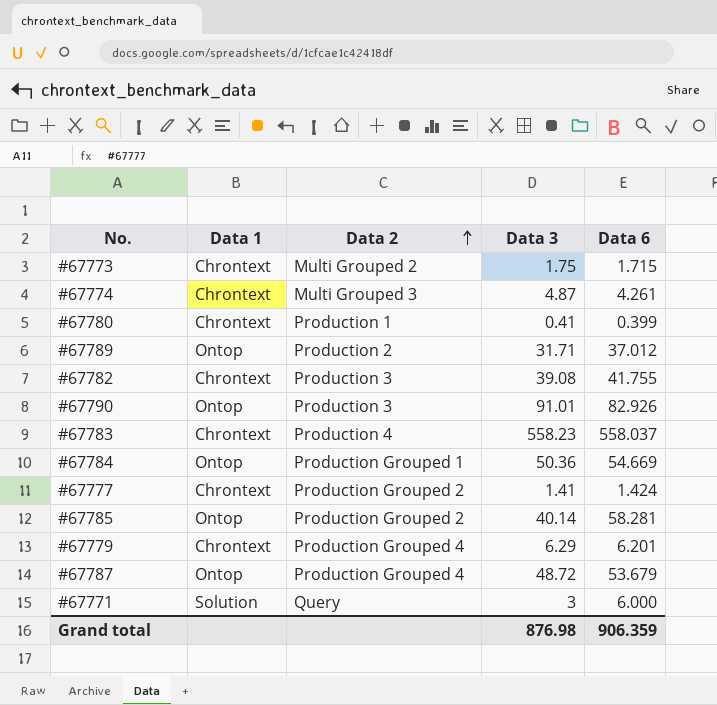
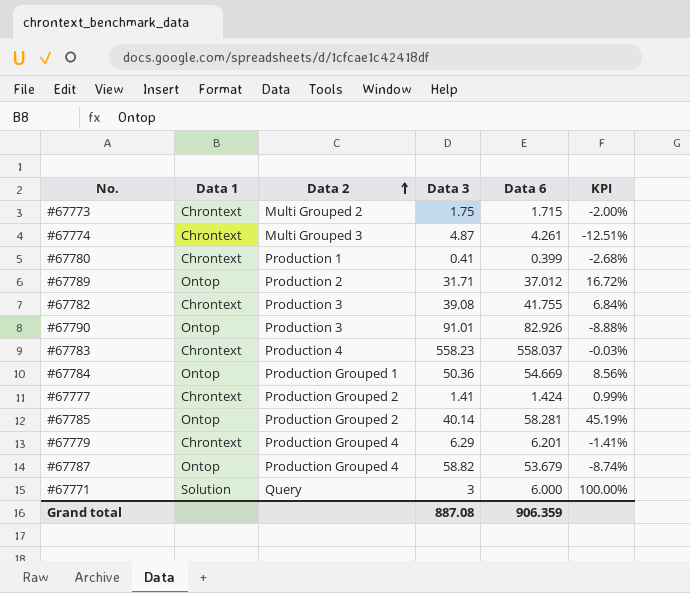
column KPI | formula: none -> ([Data 6] - [Data 3]) / [Data 3]
#67787 | Data 3: 48.72 -> 58.82
Grand total | Data 3: 876.98 -> 887.08

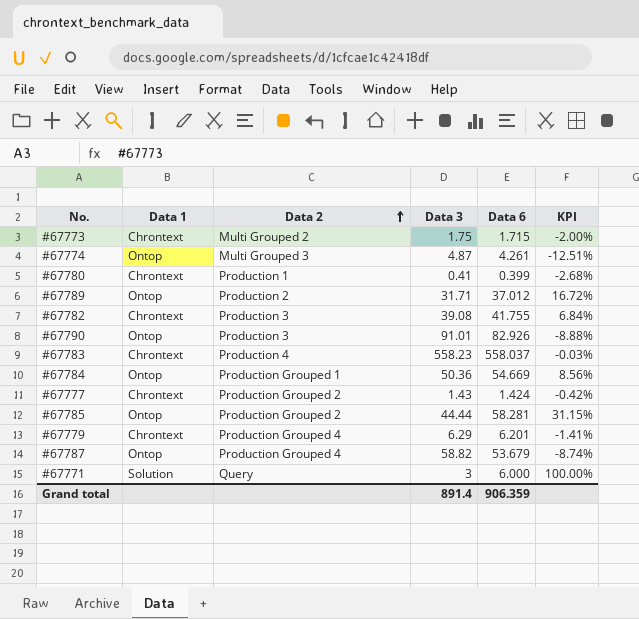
#67774 | Data 1: Chrontext -> Ontop
#67777 | Data 3: 1.41 -> 1.43
#67777 | KPI: 0.99% -> -0.42%
#67785 | Data 3: 40.14 -> 44.44
#67785 | KPI: 45.19% -> 31.15%
Grand total | Data 3: 887.08 -> 891.4

